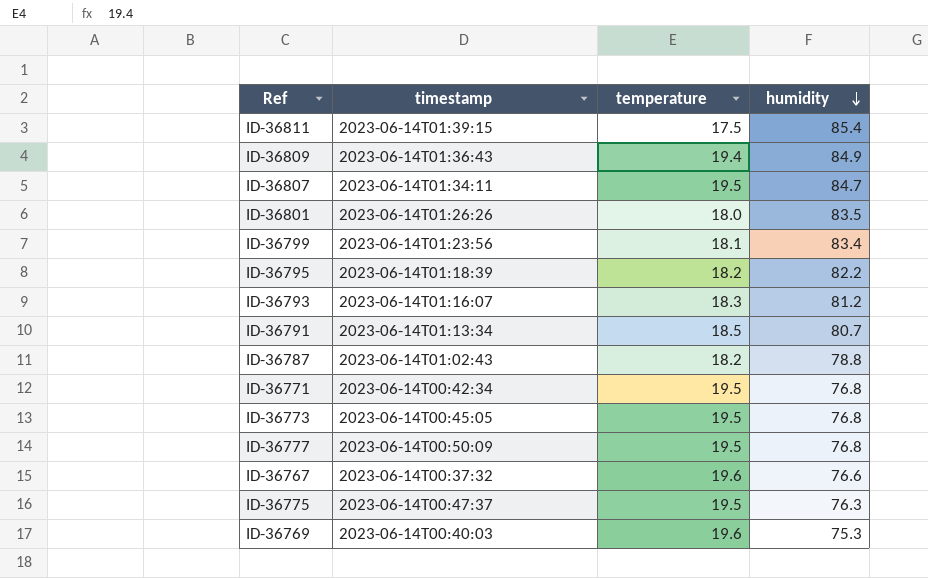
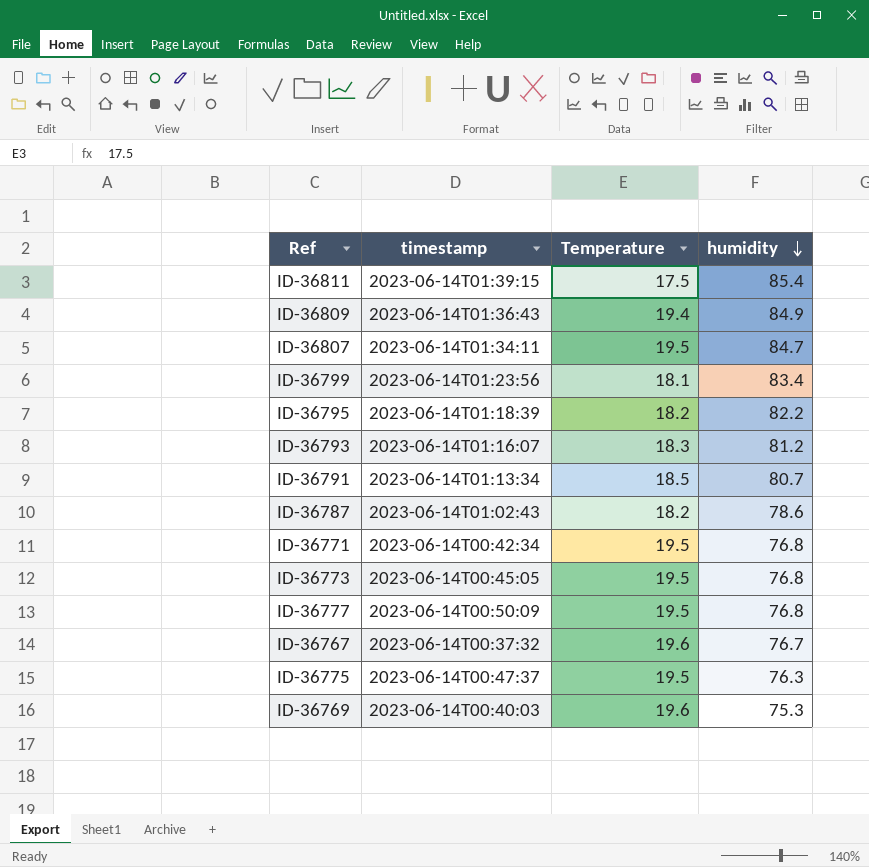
column name: temperature -> Temperature
row ID-36801: 2023-06-14T01:26:26 | 18.0 | 83.5 -> none
ID-36787 | humidity: 78.8 -> 78.6
ID-36767 | humidity: 76.6 -> 76.7

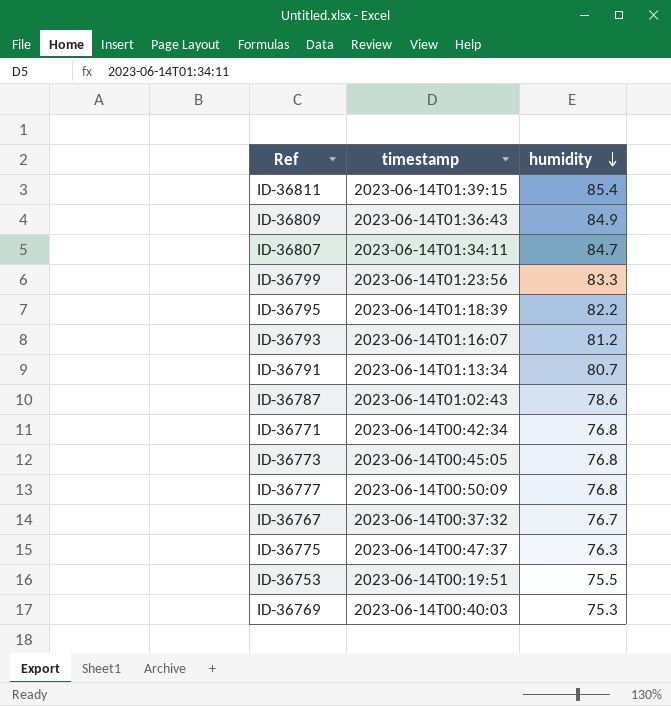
column Temperature | position: 3 -> none
ID-36799 | humidity: 83.4 -> 83.3
row ID-36753: none -> 2023-06-14T00:19:51 | 75.5

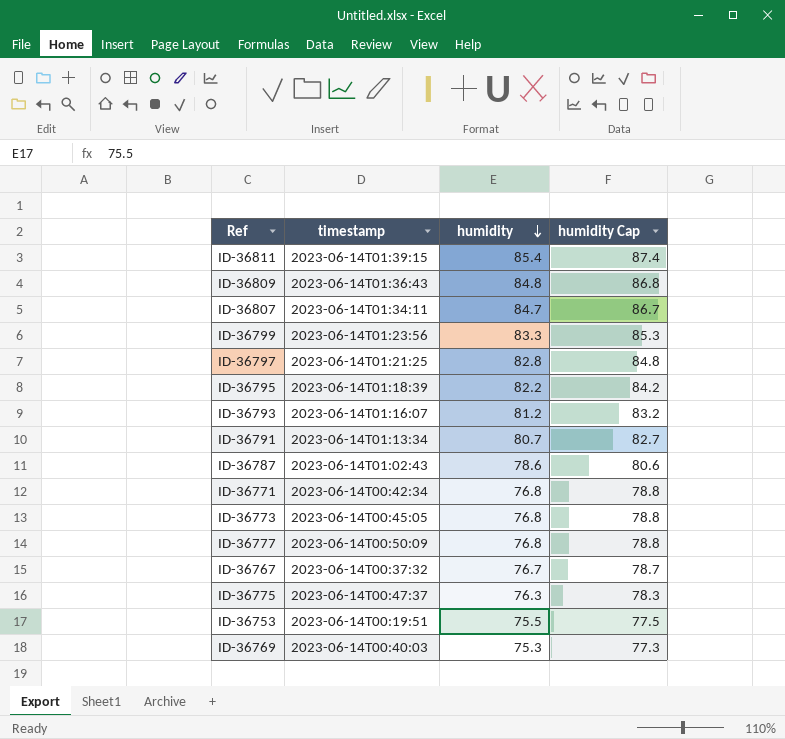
column humidity Cap | formula: none -> [humidity] + 2
ID-36809 | humidity: 84.9 -> 84.8
row ID-36797: none -> 2023-06-14T01:21:25 | 82.8 | 84.8

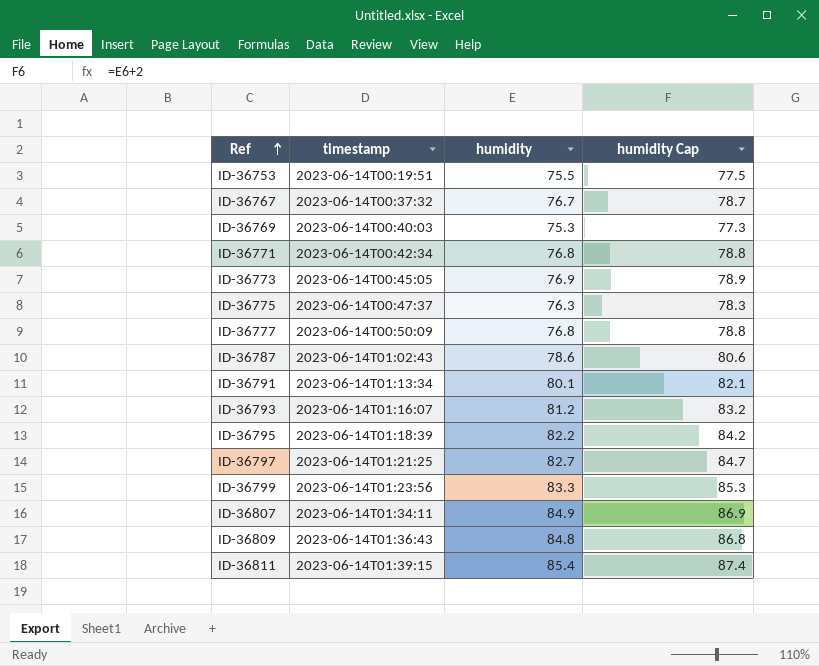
row order: humidity descending -> Ref ascending
ID-36773 | humidity: 76.8 -> 76.9
ID-36773 | humidity Cap: 78.8 -> 78.9
ID-36791 | humidity: 80.7 -> 80.1
ID-36791 | humidity Cap: 82.7 -> 82.1
ID-36797 | humidity: 82.8 -> 82.7
ID-36797 | humidity Cap: 84.8 -> 84.7
ID-36807 | humidity: 84.7 -> 84.9
ID-36807 | humidity Cap: 86.7 -> 86.9

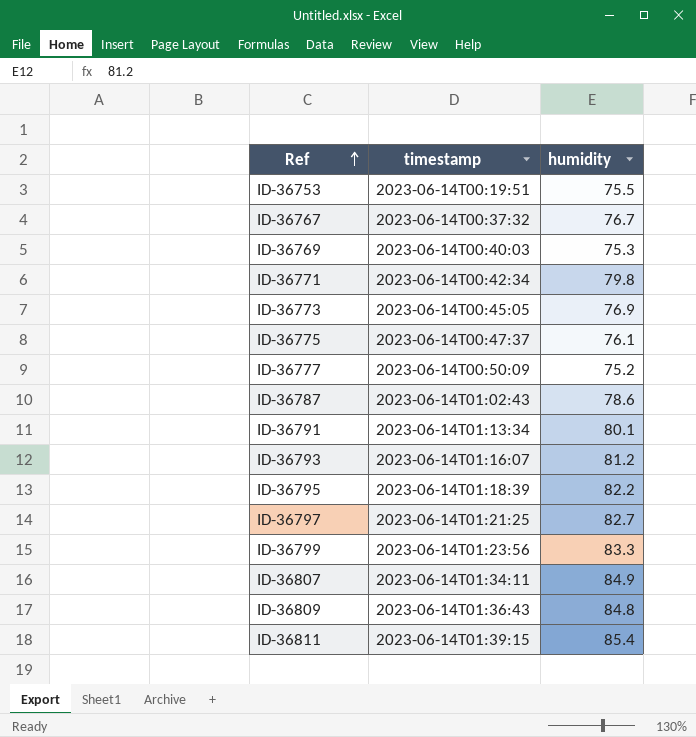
column humidity Cap | formula: [humidity] + 2 -> none
ID-36771 | humidity: 76.8 -> 79.8
ID-36775 | humidity: 76.3 -> 76.1
ID-36777 | humidity: 76.8 -> 75.2

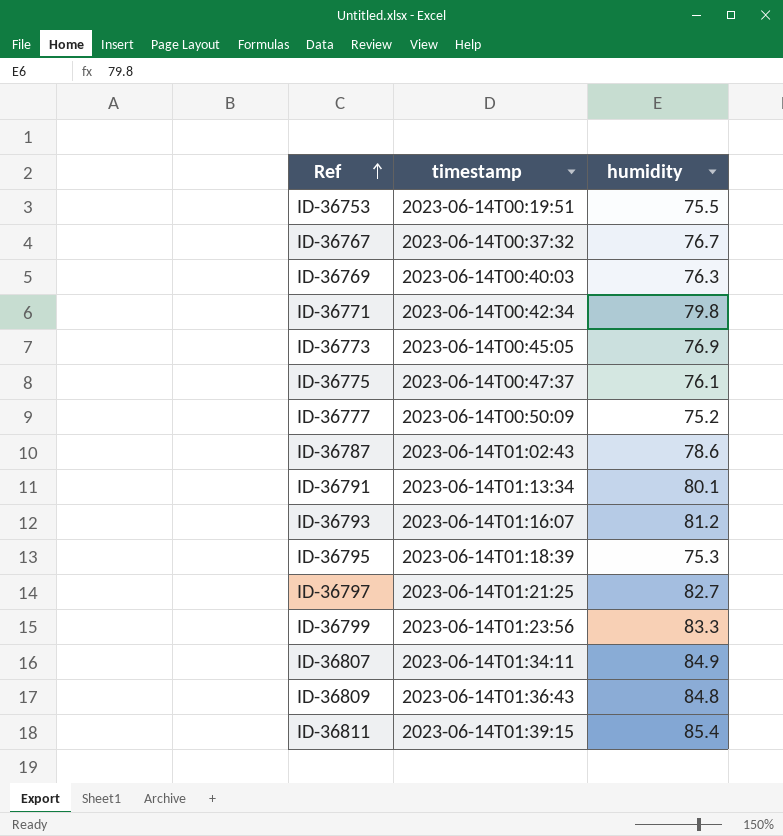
ID-36769 | humidity: 75.3 -> 76.3
ID-36795 | humidity: 82.2 -> 75.3

